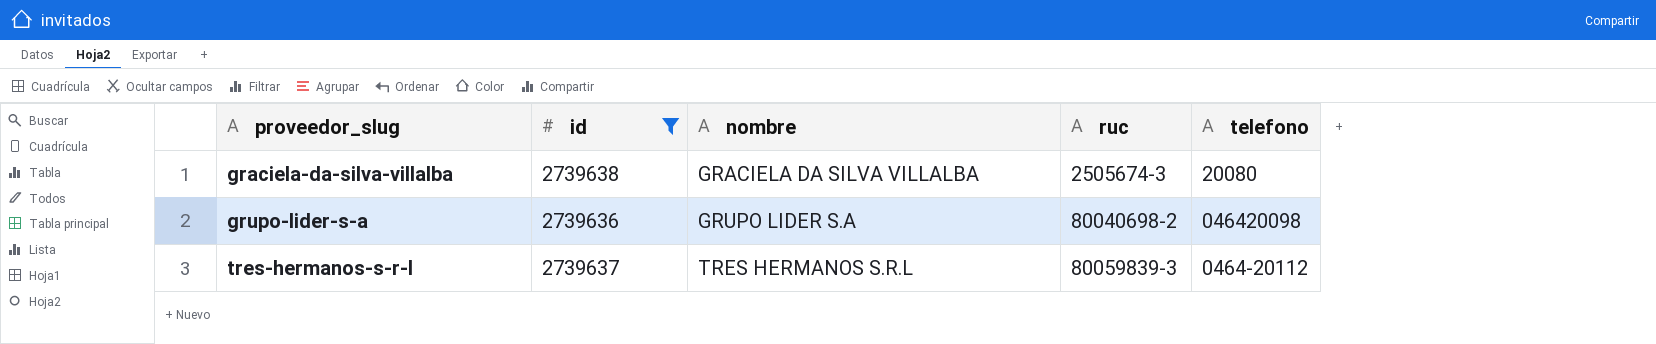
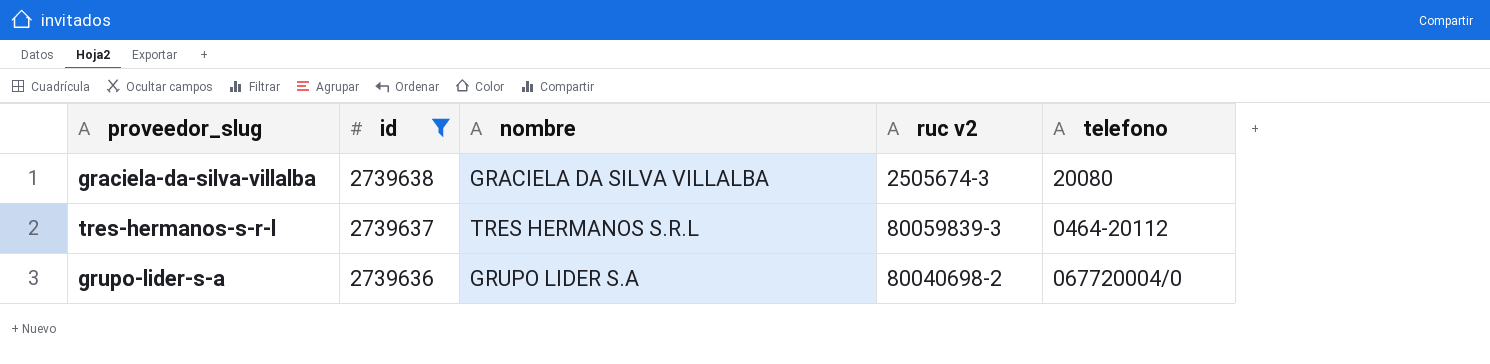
row order: proveedor_slug ascending -> id descending
column name: ruc -> ruc v2
grupo-lider-s-a | telefono: 046420098 -> 067720004/0

